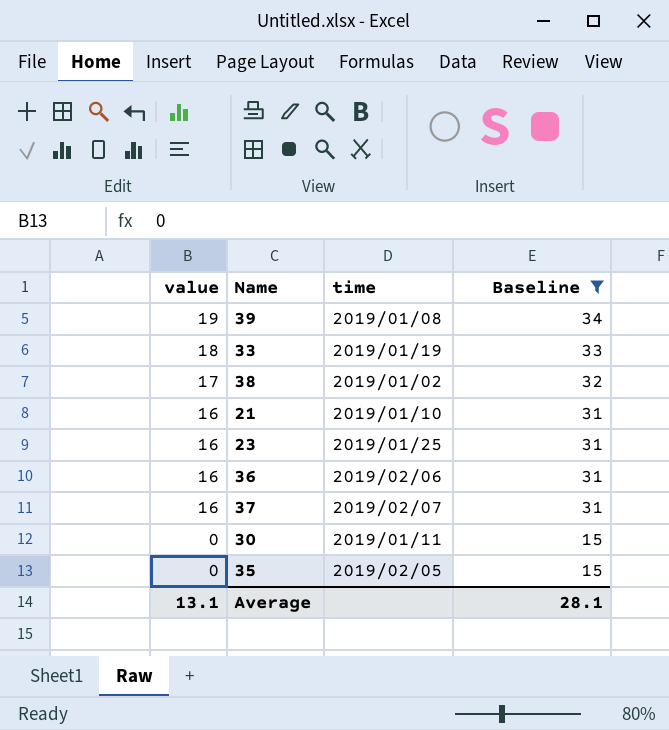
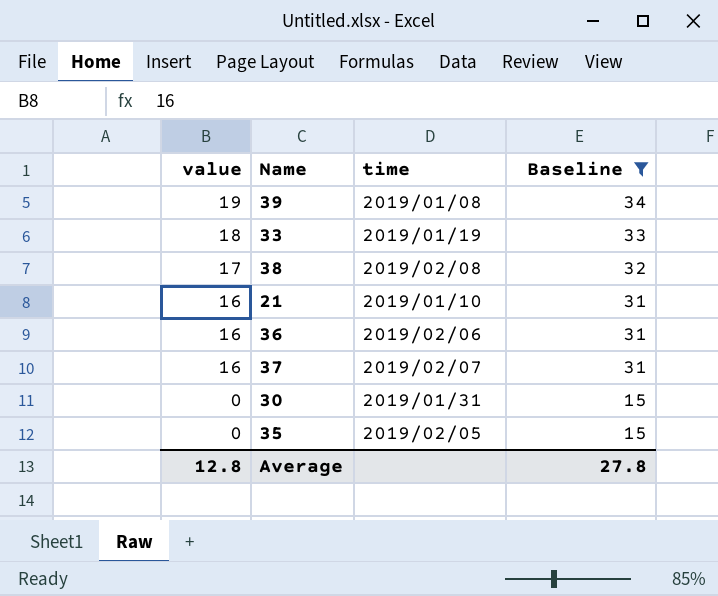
row 23: 16 | 2019/01/25 | 31 -> none
38 | time: 2019/01/02 -> 2019/02/08
30 | time: 2019/01/11 -> 2019/01/31
Average | value: 13.1 -> 12.8
Average | Baseline: 28.1 -> 27.8

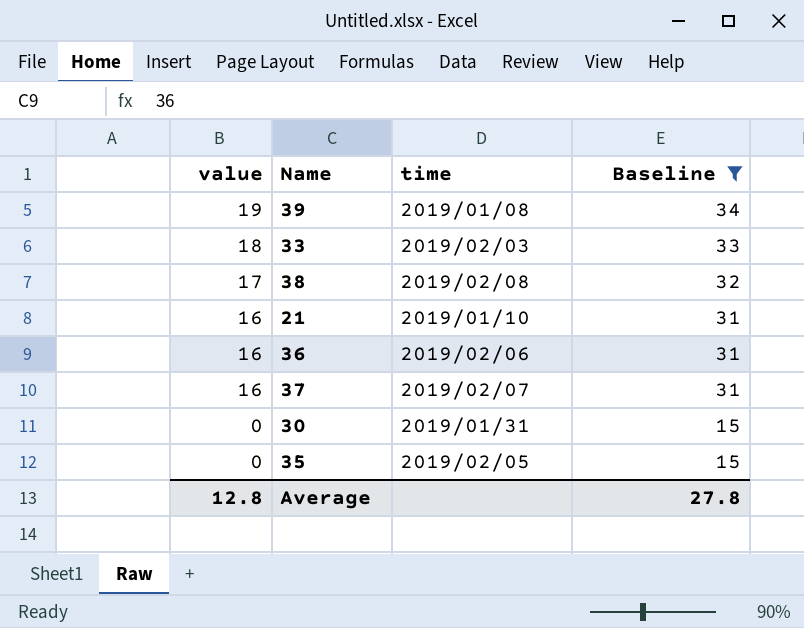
33 | time: 2019/01/19 -> 2019/02/03

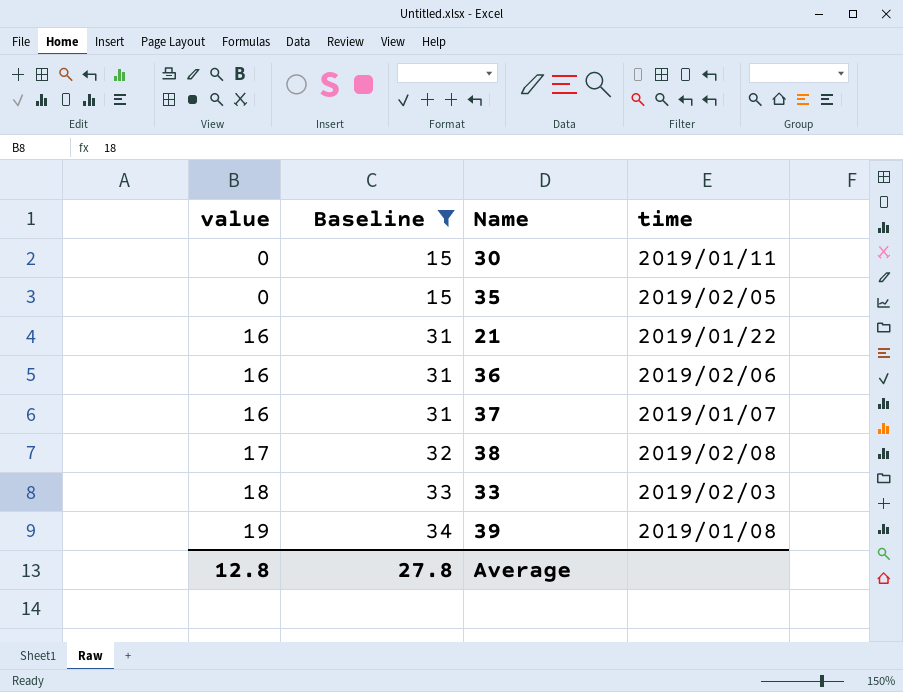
row order: value descending -> value ascending
column Baseline | position: 4 -> 2
30 | time: 2019/01/31 -> 2019/01/11
21 | time: 2019/01/10 -> 2019/01/22
37 | time: 2019/02/07 -> 2019/01/07

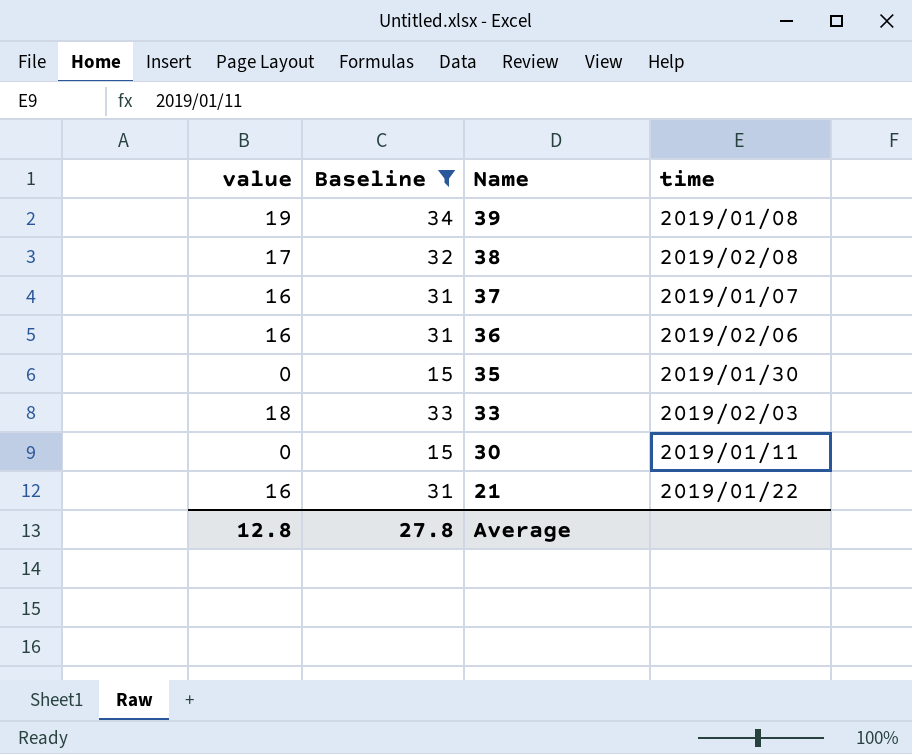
row order: value ascending -> Name descending
35 | time: 2019/02/05 -> 2019/01/30

